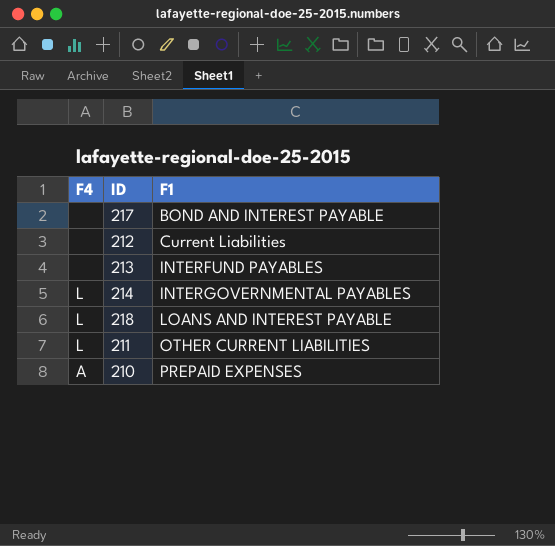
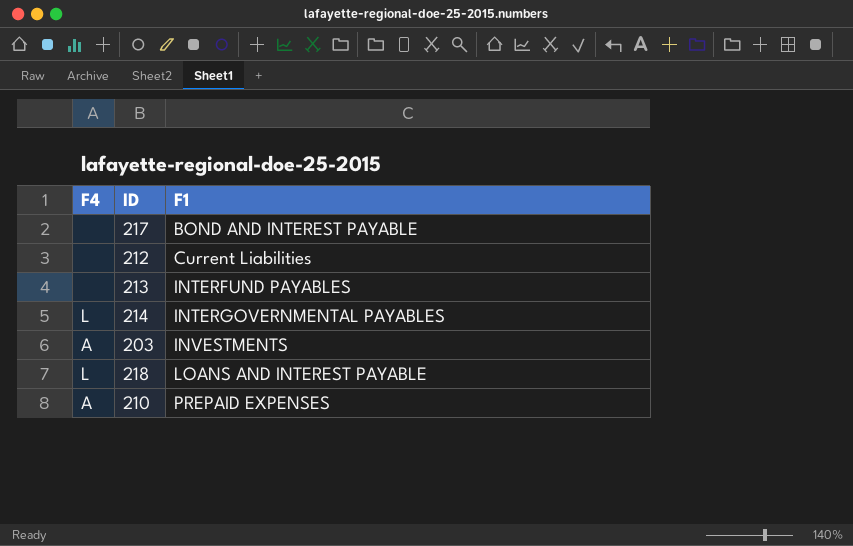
row 211: L | OTHER CURRENT LIABILITIES -> none
row 203: none -> A | INVESTMENTS

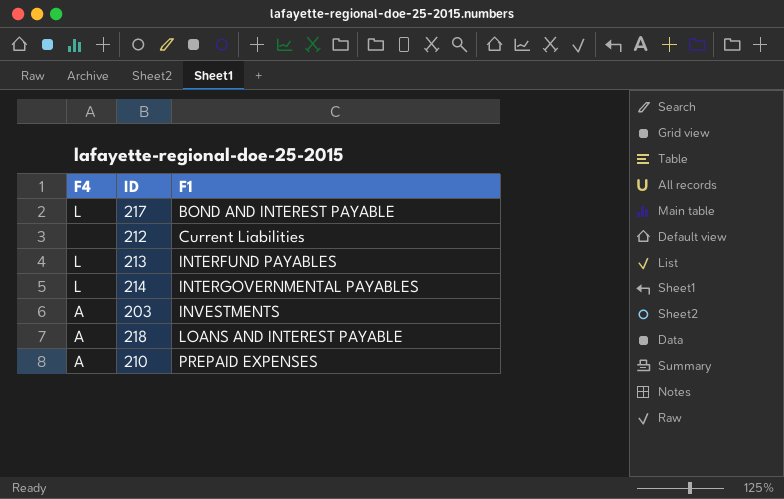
217 | F4: none -> L
213 | F4: none -> L
218 | F4: L -> A

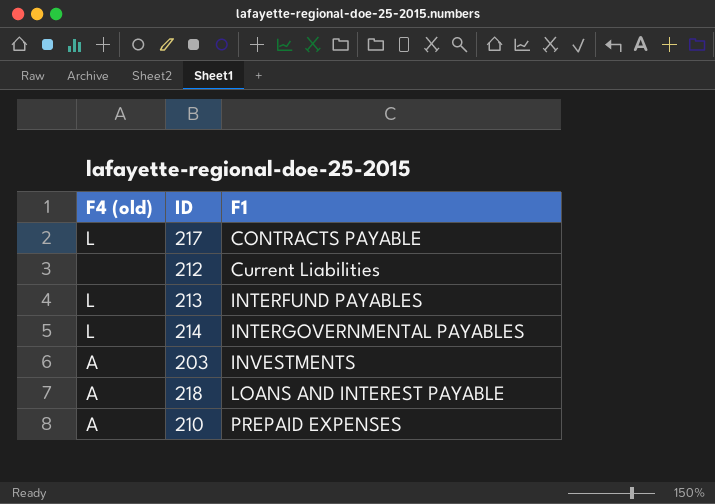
column name: F4 -> F4 (old)
217 | F1: BOND AND INTEREST PAYABLE -> CONTRACTS PAYABLE

